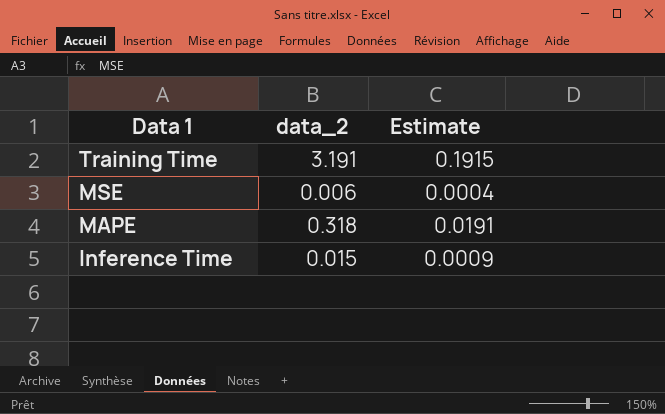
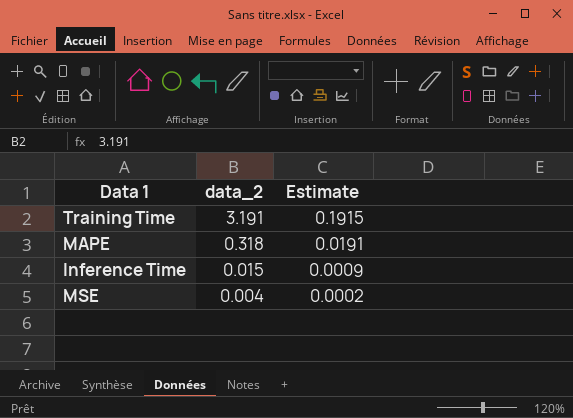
row order: Data 1 descending -> data_2 descending
MSE | data_2: 0.006 -> 0.004
MSE | Estimate: 0.0004 -> 0.0002

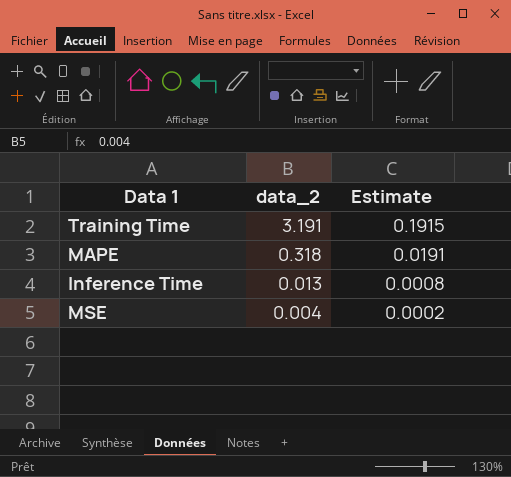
Inference Time | data_2: 0.015 -> 0.013
Inference Time | Estimate: 0.0009 -> 0.0008

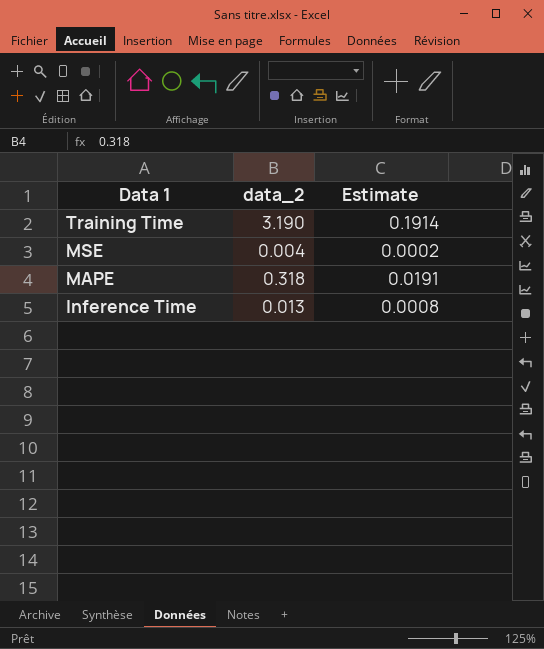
row order: data_2 descending -> Data 1 descending
Training Time | data_2: 3.191 -> 3.190
Training Time | Estimate: 0.1915 -> 0.1914

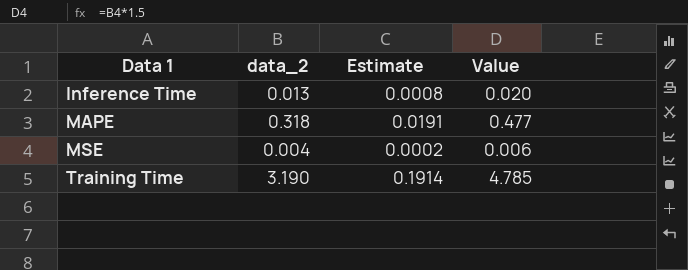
row order: Data 1 descending -> Data 1 ascending
column Value | formula: none -> [data_2] * 1.5

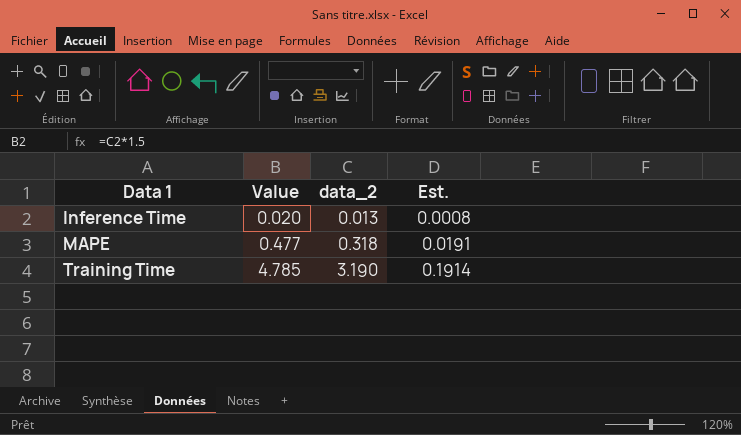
column Value | position: 4 -> 2
column name: Estimate -> Est.
row MSE: 0.004 | 0.0002 | 0.006 -> none

